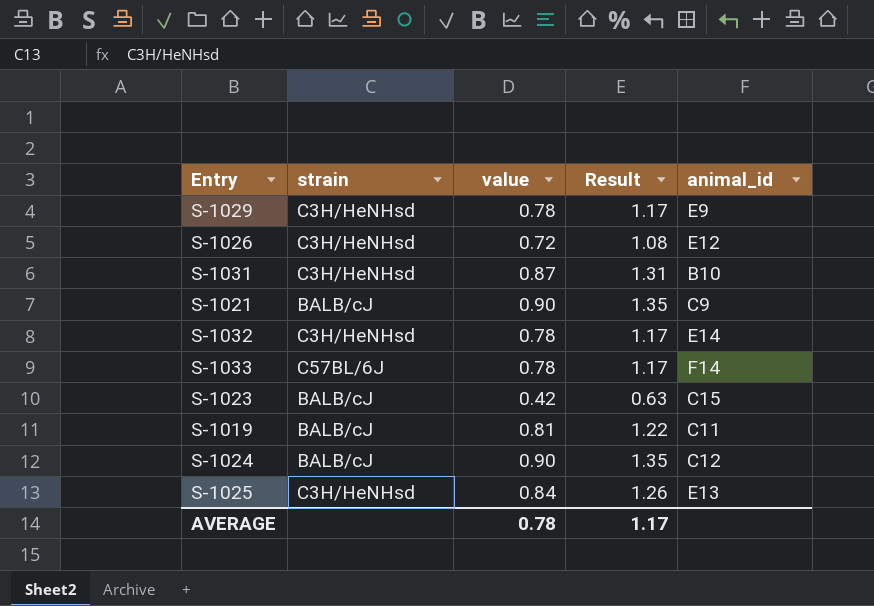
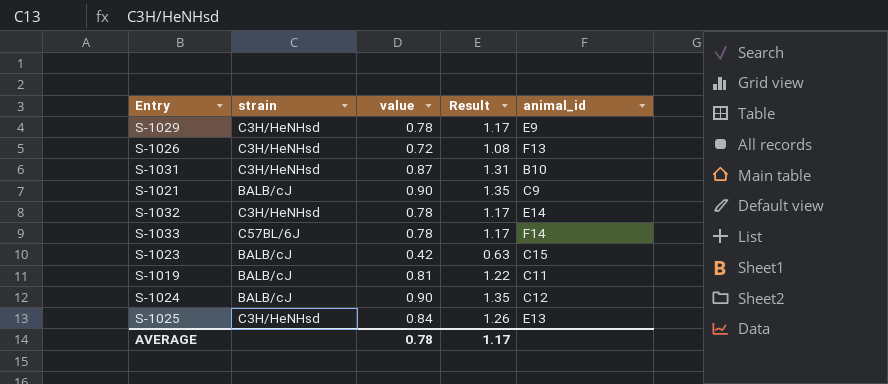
S-1026 | animal_id: E12 -> F13

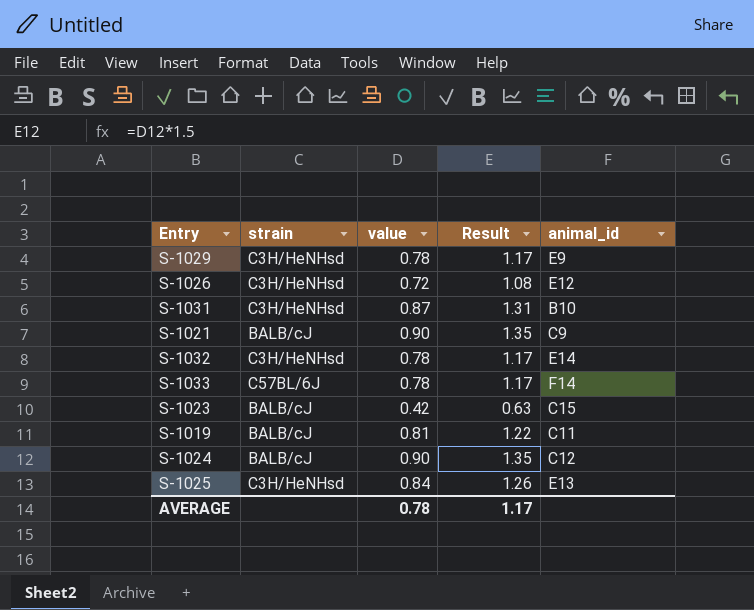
S-1026 | animal_id: F13 -> E12

